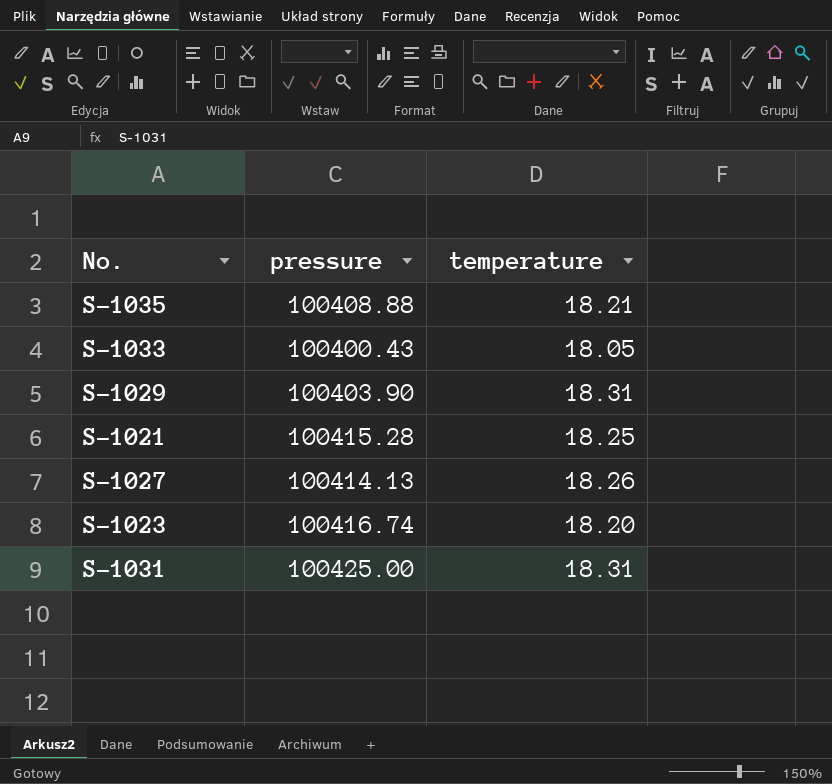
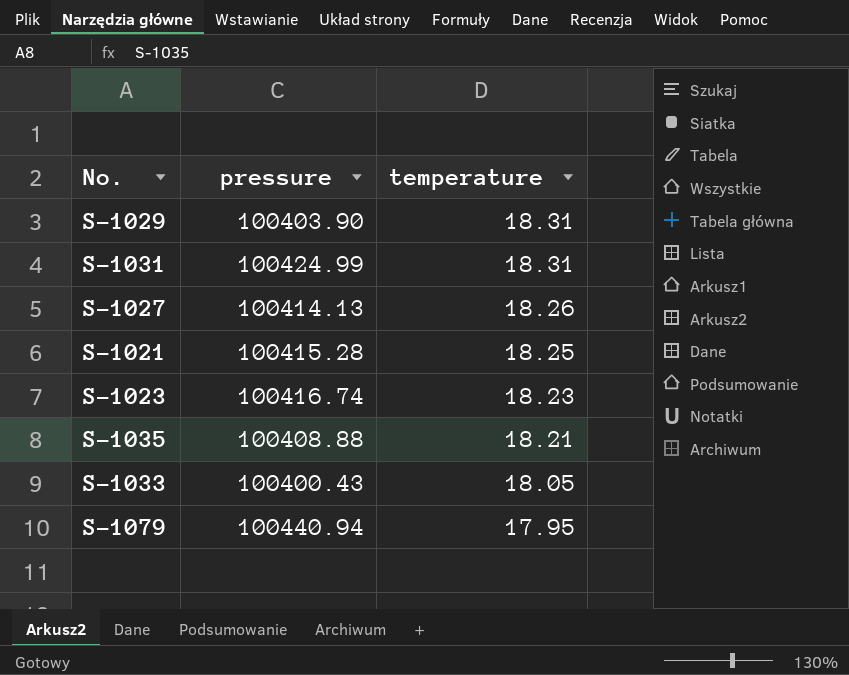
row order: none -> temperature descending
S-1031 | pressure: 100425.00 -> 100424.99
S-1023 | temperature: 18.20 -> 18.23
row S-1079: none -> 100440.94 | 17.95

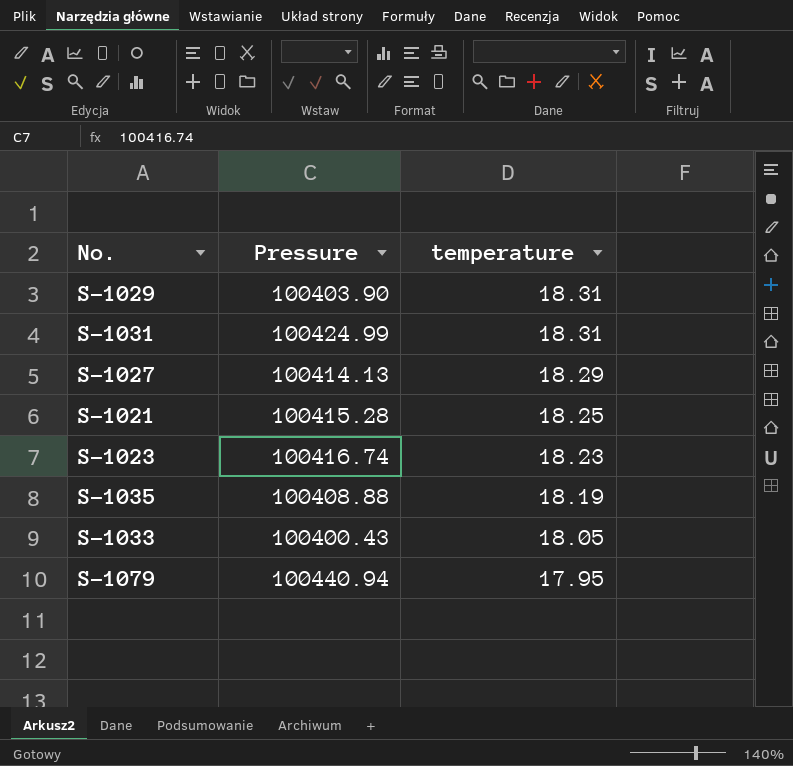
column name: pressure -> Pressure
S-1027 | temperature: 18.26 -> 18.29
S-1035 | temperature: 18.21 -> 18.19

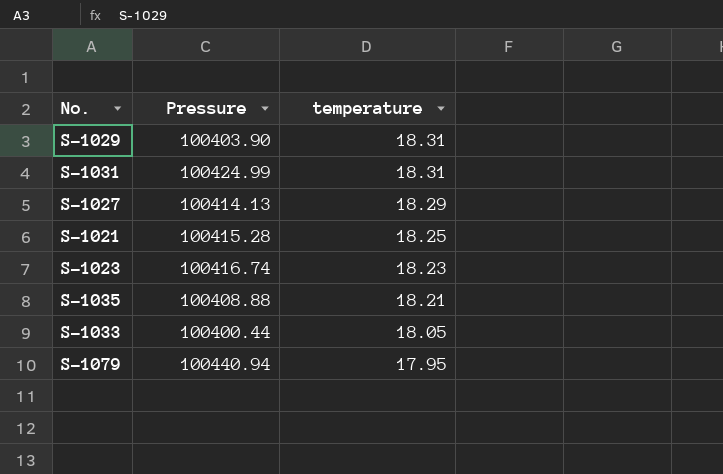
S-1035 | temperature: 18.19 -> 18.21
S-1033 | Pressure: 100400.43 -> 100400.44

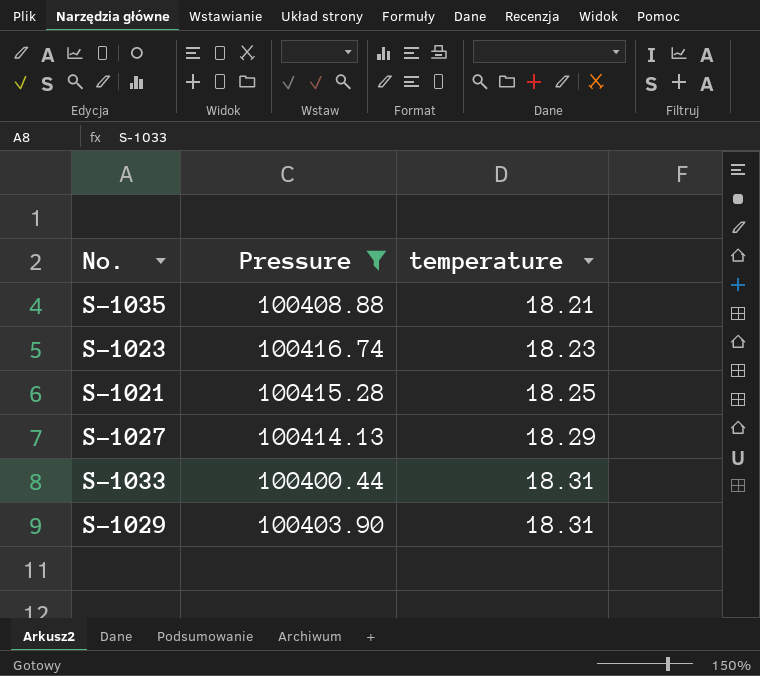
filter: none -> Pressure <= 100416.74
row order: temperature descending -> temperature ascending
S-1033 | temperature: 18.05 -> 18.31

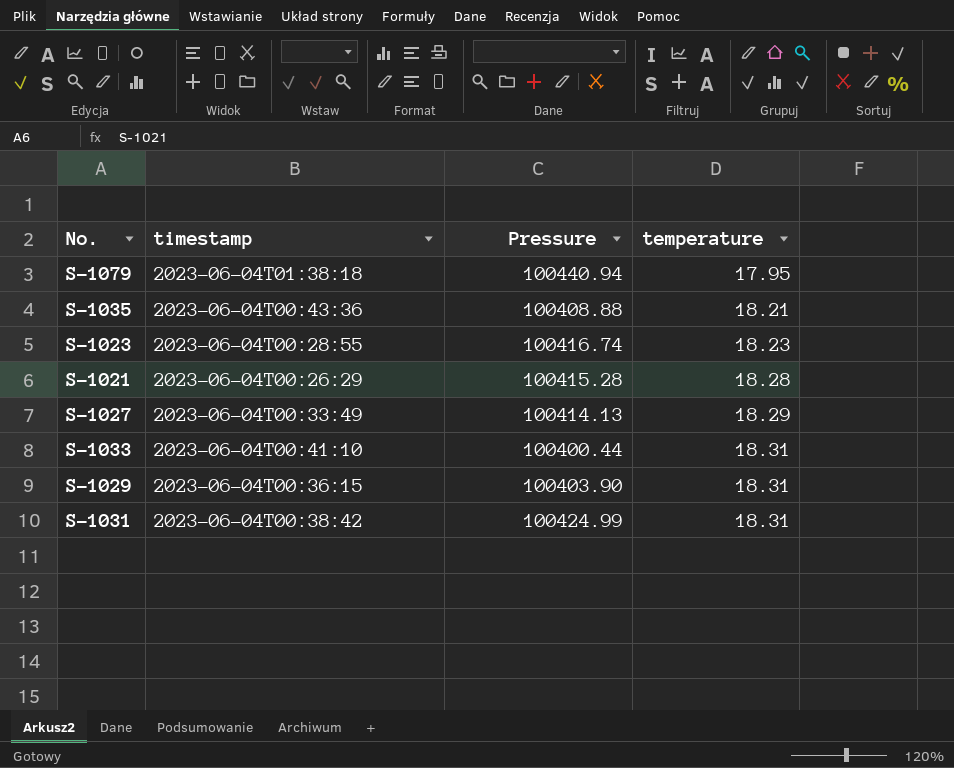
filter: Pressure <= 100416.74 -> none
column timestamp | position: none -> 2
S-1021 | temperature: 18.25 -> 18.28

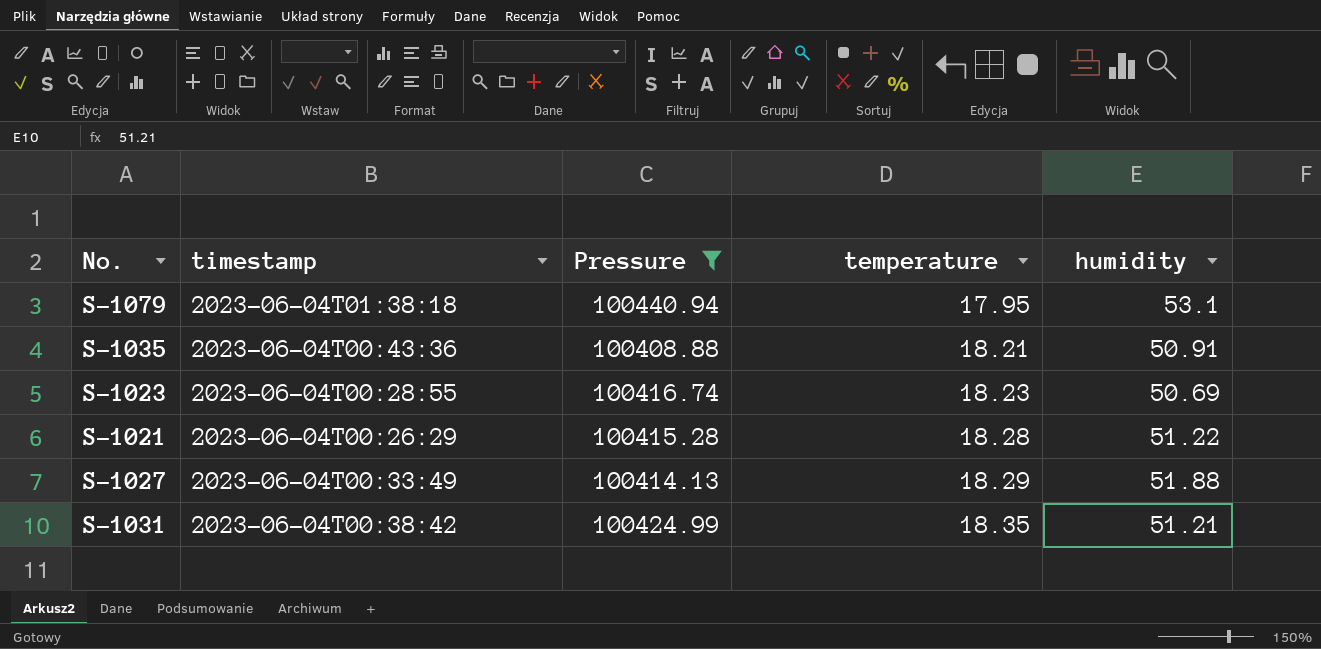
filter: none -> Pressure >= 100408.88
column humidity | position: none -> 5
S-1031 | temperature: 18.31 -> 18.35

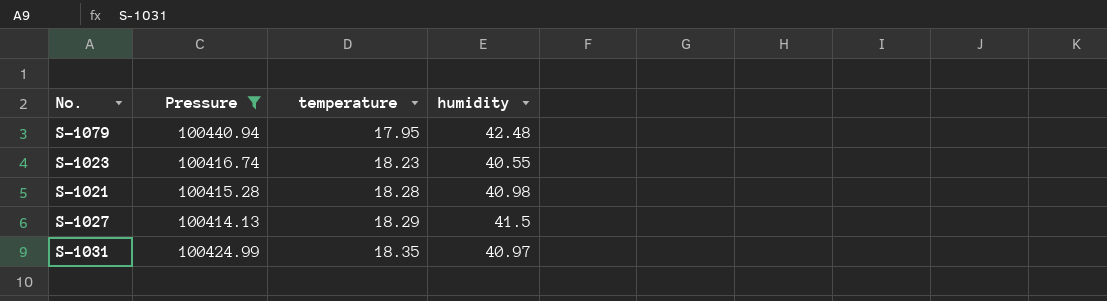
column timestamp | position: 2 -> none
row S-1035: 2023-06-04T00:43:36 | 100408.88 | 18.21 | 50.91 -> none
S-1079 | humidity: 53.1 -> 42.48
S-1023 | humidity: 50.69 -> 40.55
S-1021 | humidity: 51.22 -> 40.98
S-1027 | humidity: 51.88 -> 41.5
S-1031 | humidity: 51.21 -> 40.97

